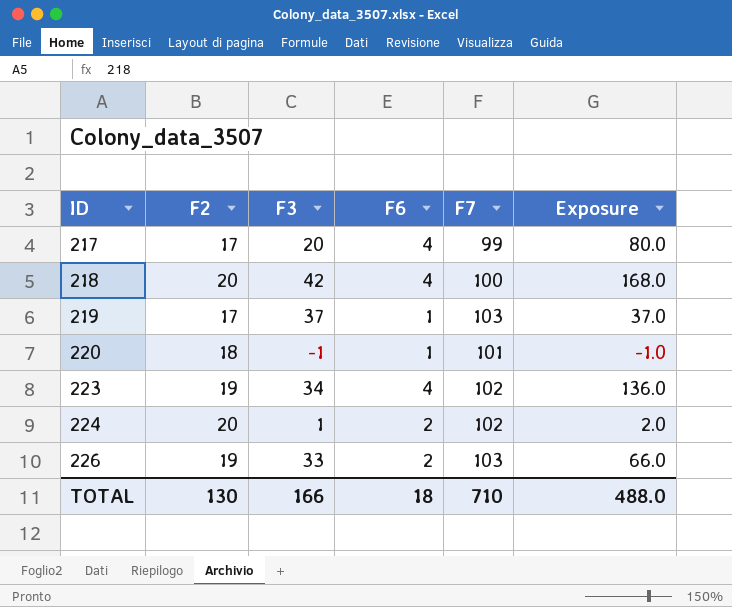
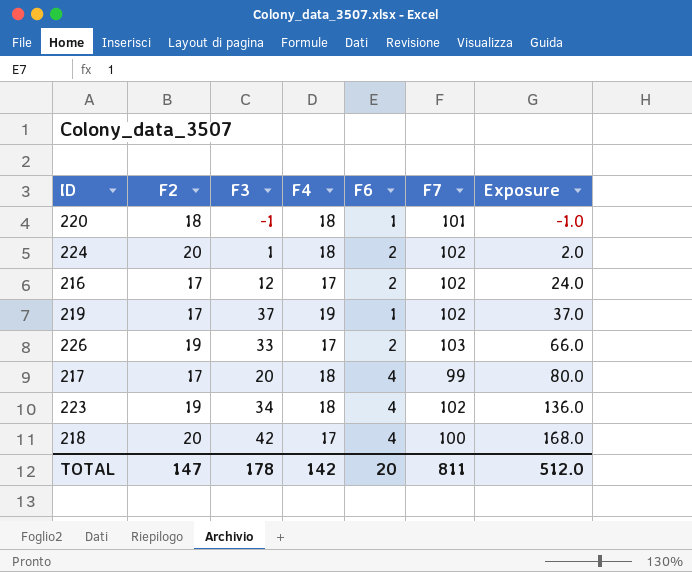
row order: ID ascending -> Exposure ascending
column F4 | position: none -> 4
row 216: none -> 17 | 12 | 17 | 2 | 102 | 24.0
219 | F7: 103 -> 102
TOTAL | F2: 130 -> 147
TOTAL | F3: 166 -> 178
TOTAL | F6: 18 -> 20
TOTAL | F7: 710 -> 811
TOTAL | Exposure: 488.0 -> 512.0

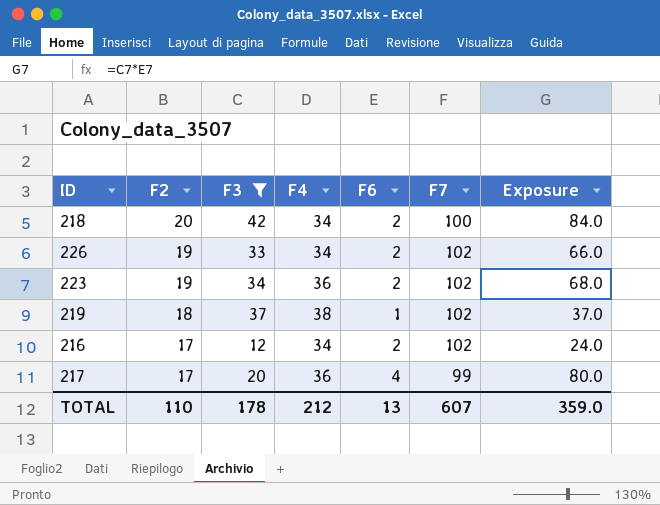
filter: none -> F3 >= 12
row order: Exposure ascending -> F2 descending
218 | F4: 17 -> 34
218 | F6: 4 -> 2
218 | Exposure: 168.0 -> 84.0
226 | F4: 17 -> 34
226 | F7: 103 -> 102
223 | F4: 18 -> 36
223 | F6: 4 -> 2
223 | Exposure: 136.0 -> 68.0
219 | F2: 17 -> 18
219 | F4: 19 -> 38
216 | F4: 17 -> 34
217 | F4: 18 -> 36
TOTAL | F2: 147 -> 110
TOTAL | F4: 142 -> 212
TOTAL | F6: 20 -> 13
TOTAL | F7: 811 -> 607
TOTAL | Exposure: 512.0 -> 359.0

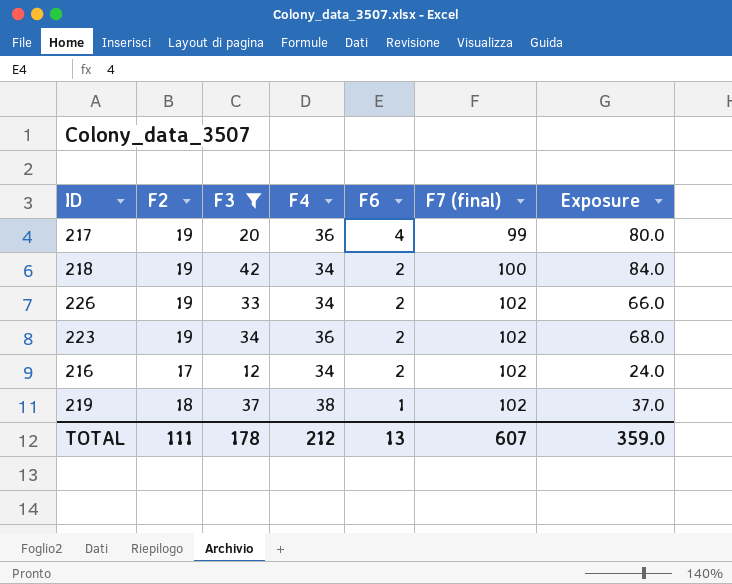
row order: F2 descending -> F6 descending
column name: F7 -> F7 (final)
217 | F2: 17 -> 19
218 | F2: 20 -> 19
TOTAL | F2: 110 -> 111

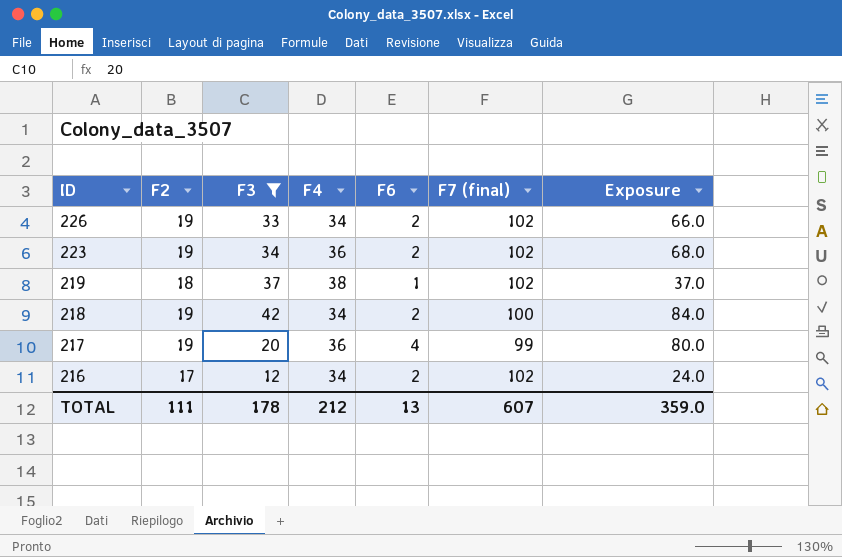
row order: F6 descending -> ID descending

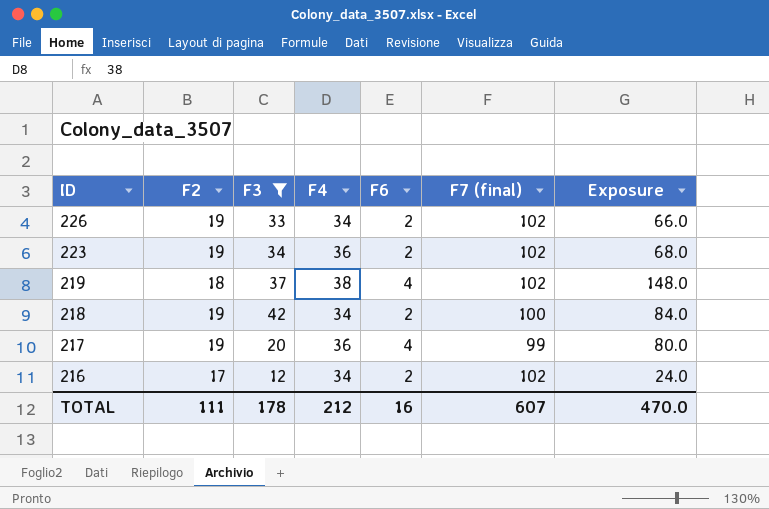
219 | F6: 1 -> 4
219 | Exposure: 37.0 -> 148.0
TOTAL | F6: 13 -> 16
TOTAL | Exposure: 359.0 -> 470.0

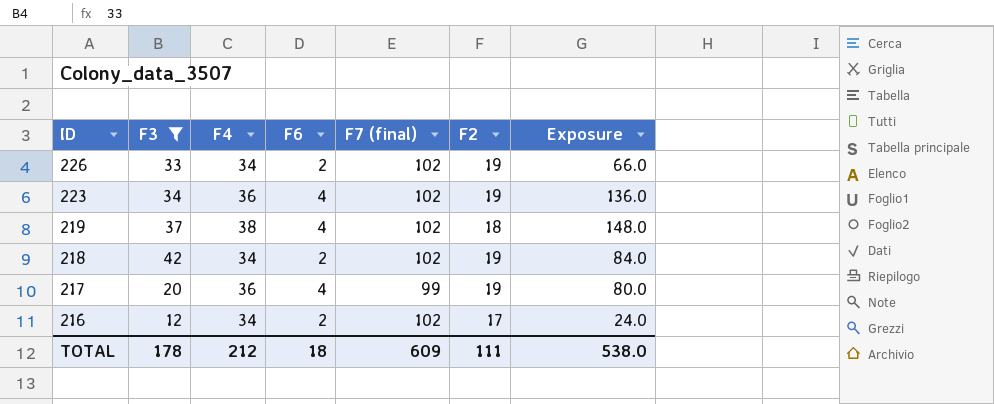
column F2 | position: 2 -> 6
223 | F6: 2 -> 4
223 | Exposure: 68.0 -> 136.0
218 | F7 (final): 100 -> 102
TOTAL | F6: 16 -> 18
TOTAL | F7 (final): 607 -> 609
TOTAL | Exposure: 470.0 -> 538.0

